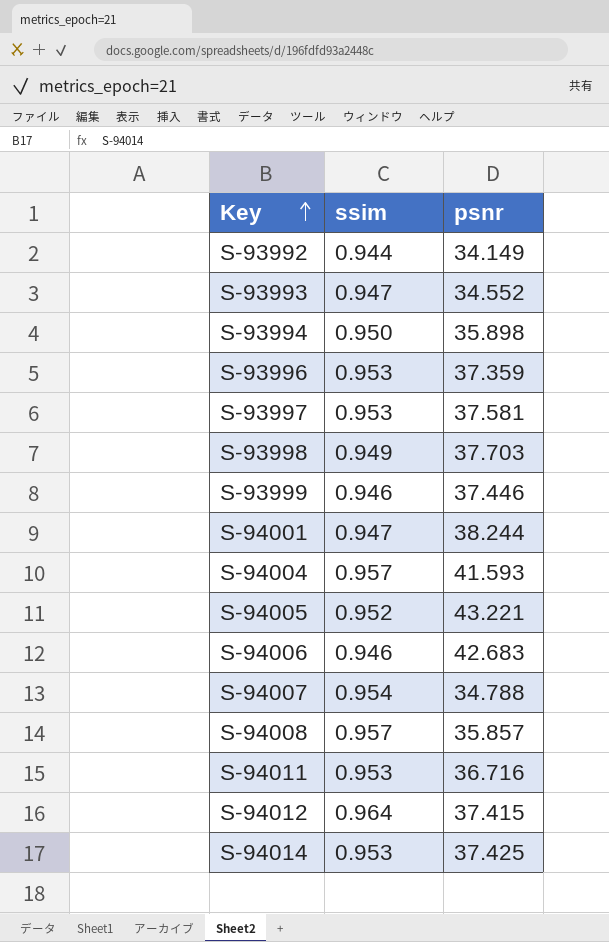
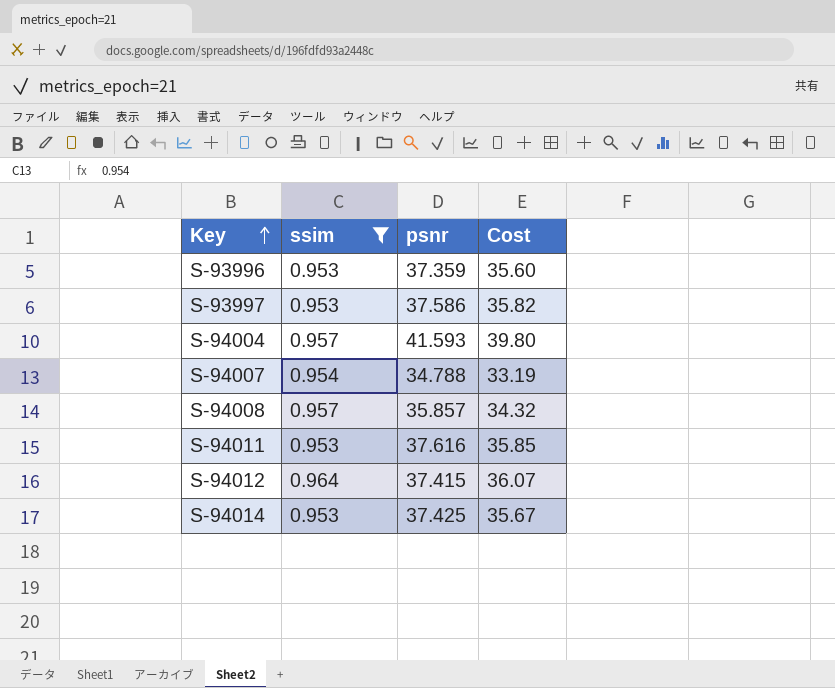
filter: none -> ssim >= 0.953
column Cost | formula: none -> [ssim] * [psnr]
S-93997 | psnr: 37.581 -> 37.586
S-94011 | psnr: 36.716 -> 37.616

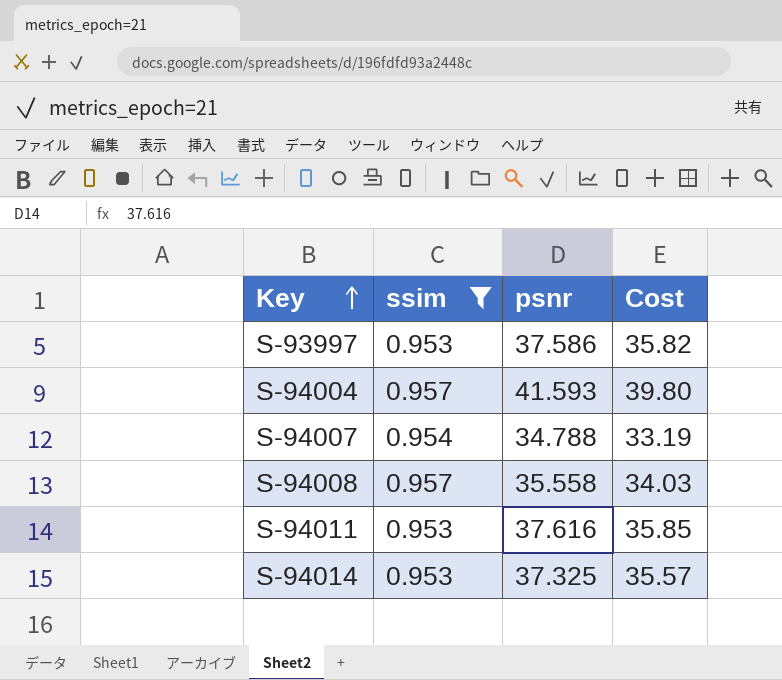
row S-93996: 0.953 | 37.359 | 35.60 -> none
row S-94012: 0.964 | 37.415 | 36.07 -> none
S-94008 | psnr: 35.857 -> 35.558
S-94008 | Cost: 34.32 -> 34.03
S-94014 | psnr: 37.425 -> 37.325
S-94014 | Cost: 35.67 -> 35.57

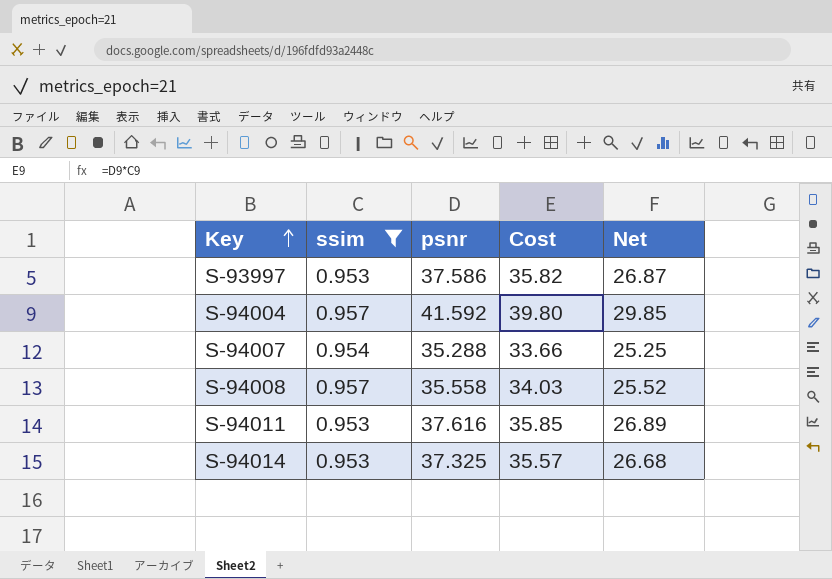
column Net | formula: none -> [Cost] * 0.75
S-94004 | psnr: 41.593 -> 41.592
S-94007 | psnr: 34.788 -> 35.288
S-94007 | Cost: 33.19 -> 33.66

